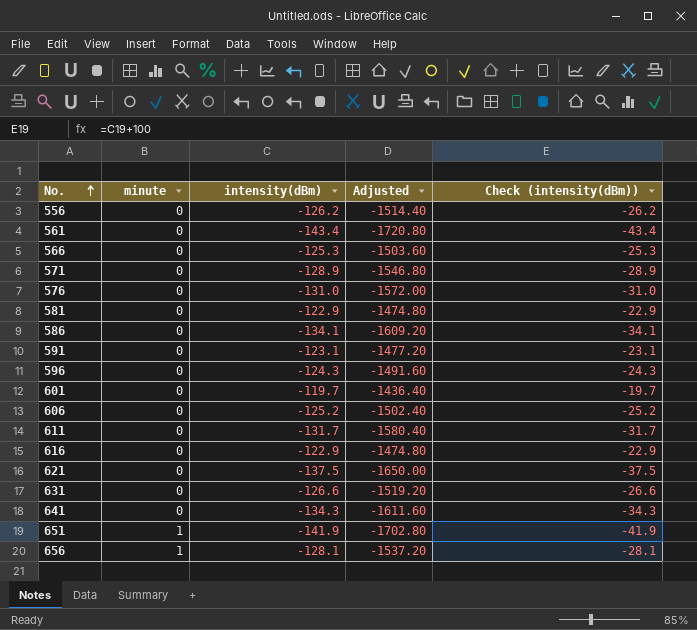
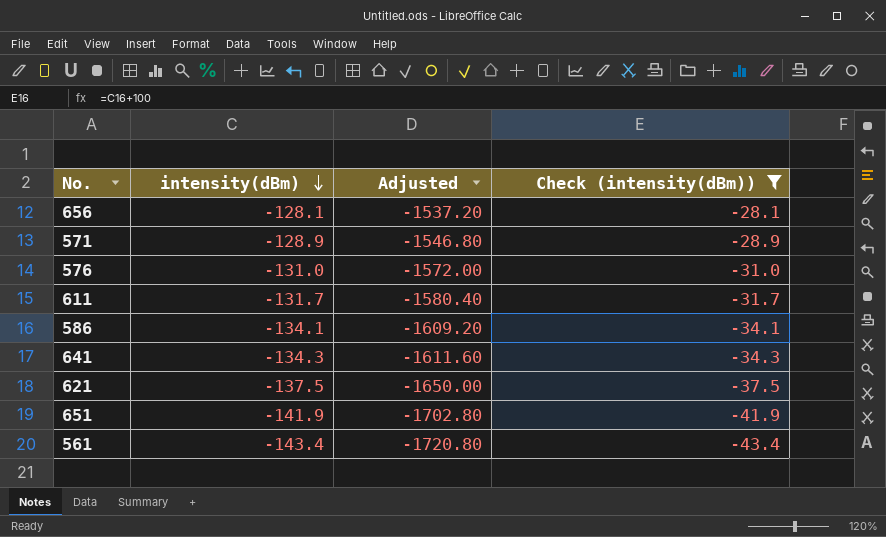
filter: none -> Check (intensity(dBm)) <= -28.1
row order: No. ascending -> intensity(dBm) descending
column minute | position: 2 -> none

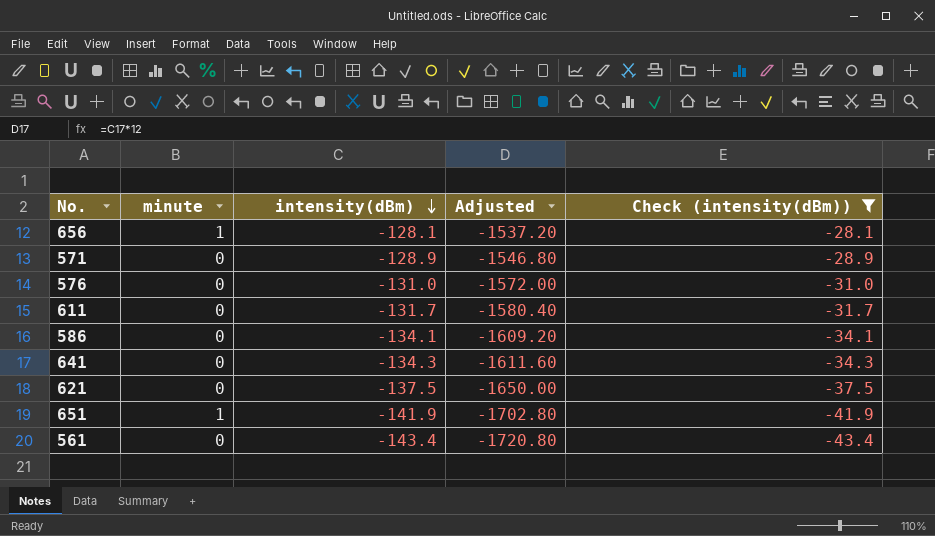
column minute | position: none -> 2

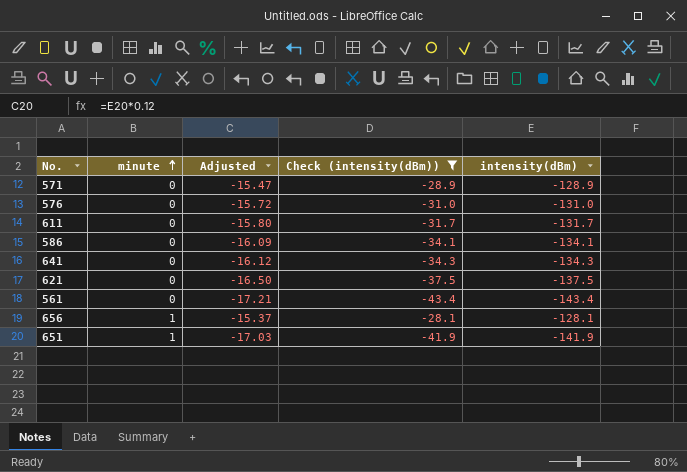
row order: intensity(dBm) descending -> minute ascending
column Adjusted | formula: [intensity(dBm)] * 12 -> [intensity(dBm)] * 0.12
column intensity(dBm) | position: 3 -> 5

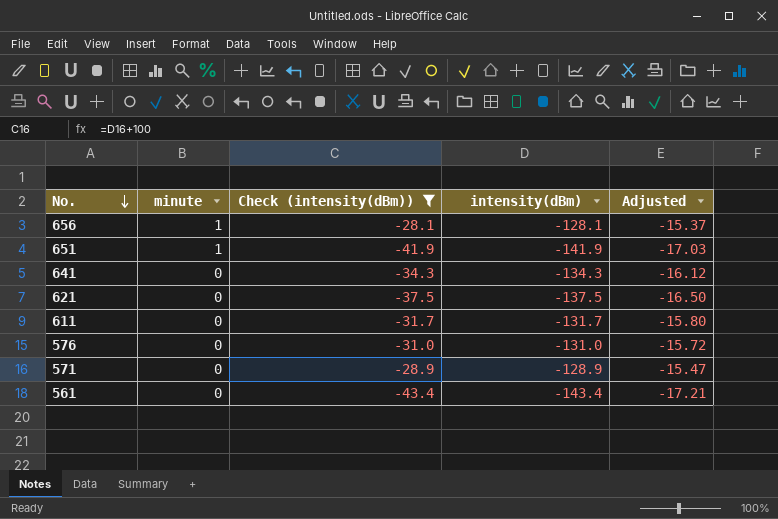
row order: minute ascending -> No. descending
column Adjusted | position: 3 -> 5
row 586: 0 | -16.09 | -34.1 | -134.1 -> none

